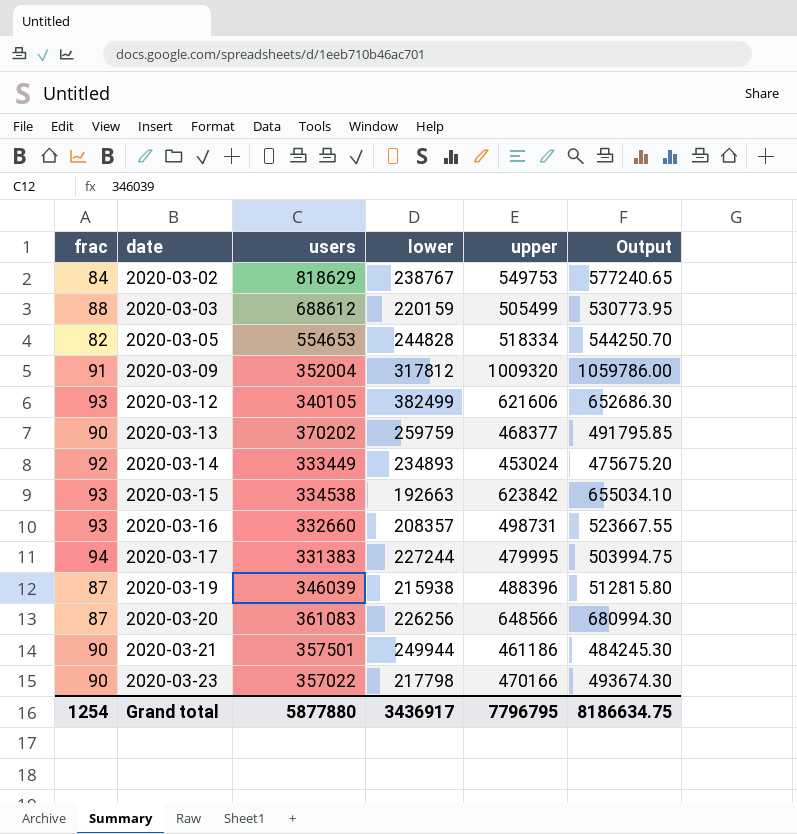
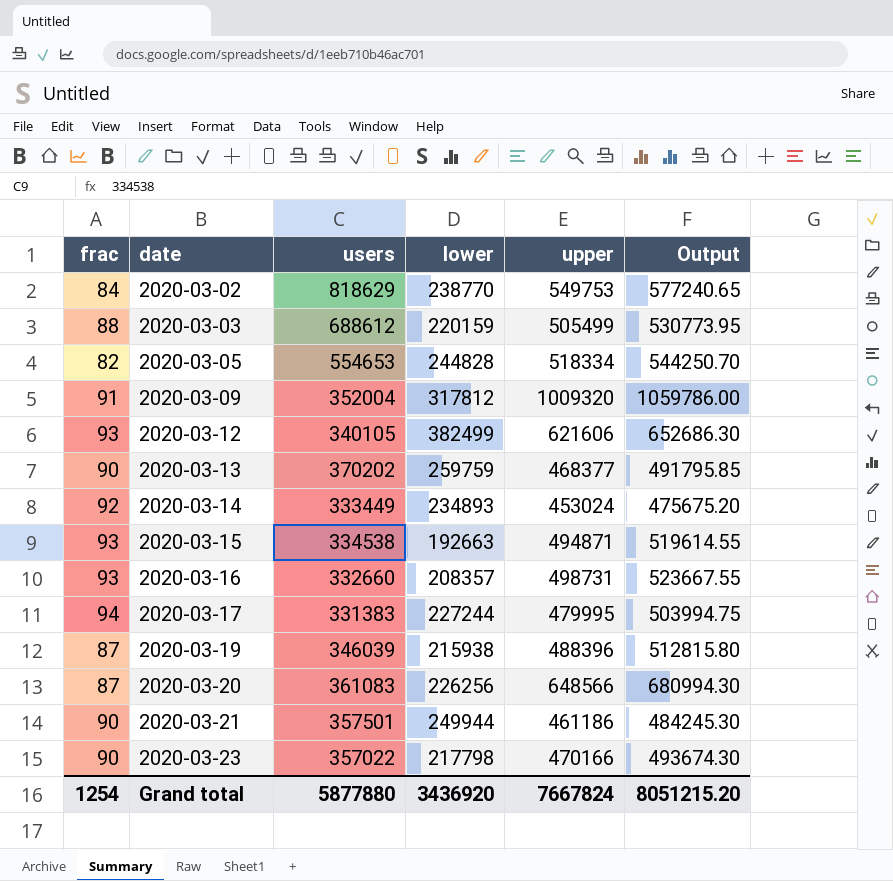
2020-03-02 | lower: 238767 -> 238770
2020-03-15 | upper: 623842 -> 494871
2020-03-15 | Output: 655034.10 -> 519614.55
Grand total | lower: 3436917 -> 3436920
Grand total | upper: 7796795 -> 7667824
Grand total | Output: 8186634.75 -> 8051215.20

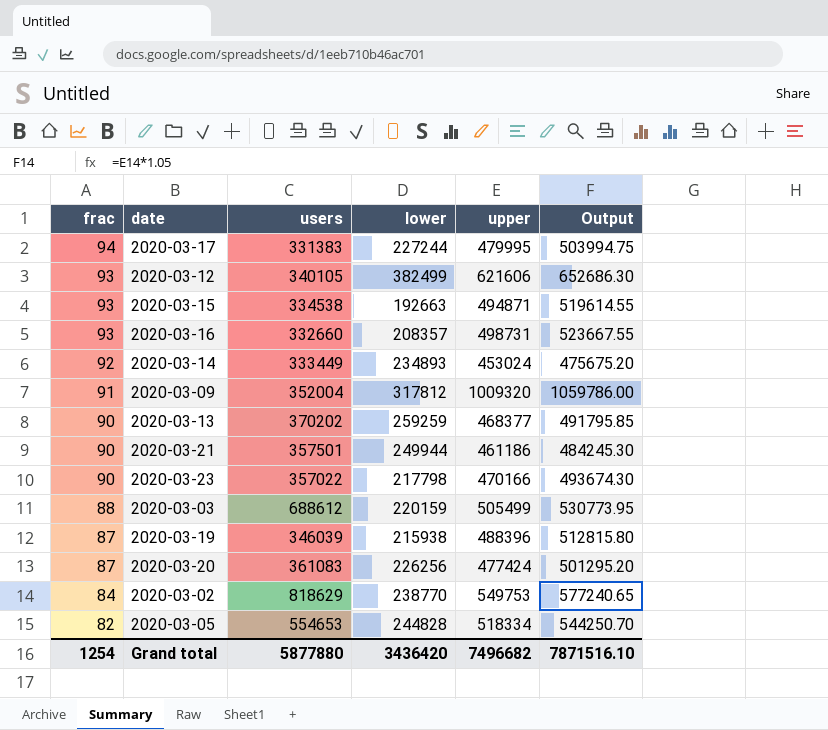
row order: date ascending -> frac descending
2020-03-13 | lower: 259759 -> 259259
2020-03-20 | upper: 648566 -> 477424
2020-03-20 | Output: 680994.30 -> 501295.20
Grand total | lower: 3436920 -> 3436420
Grand total | upper: 7667824 -> 7496682
Grand total | Output: 8051215.20 -> 7871516.10

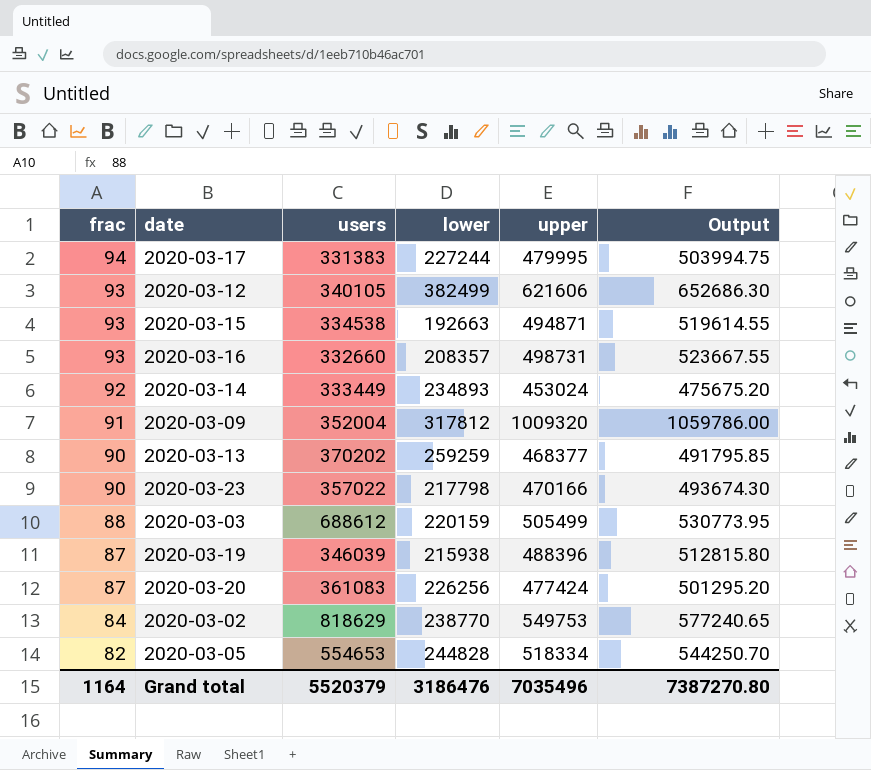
row 2020-03-21: 90 | 357501 | 249944 | 461186 | 484245.30 -> none
Grand total | frac: 1254 -> 1164
Grand total | users: 5877880 -> 5520379
Grand total | lower: 3436420 -> 3186476
Grand total | upper: 7496682 -> 7035496
Grand total | Output: 7871516.10 -> 7387270.80

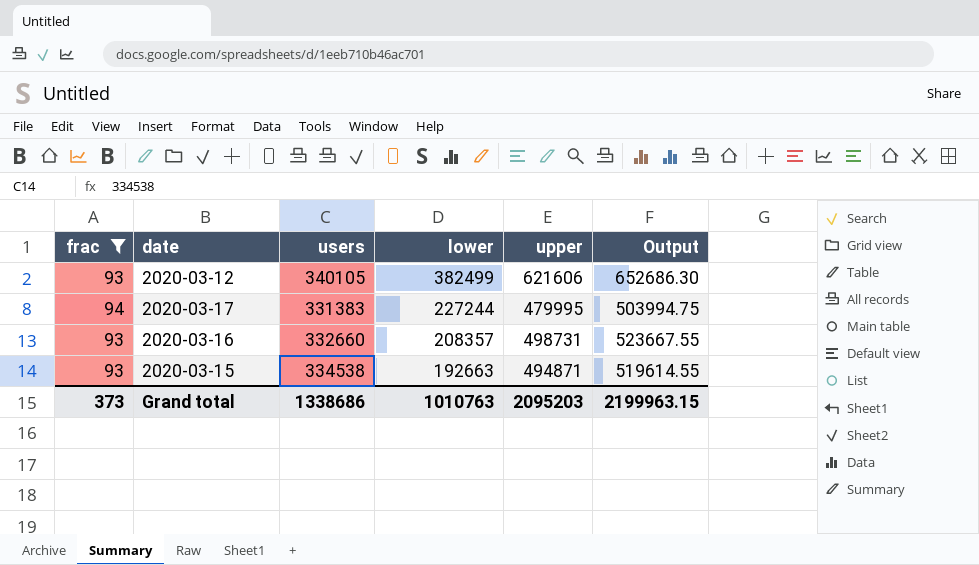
filter: none -> frac >= 93
row order: frac descending -> lower descending
Grand total | frac: 1164 -> 373
Grand total | users: 5520379 -> 1338686
Grand total | lower: 3186476 -> 1010763
Grand total | upper: 7035496 -> 2095203
Grand total | Output: 7387270.80 -> 2199963.15

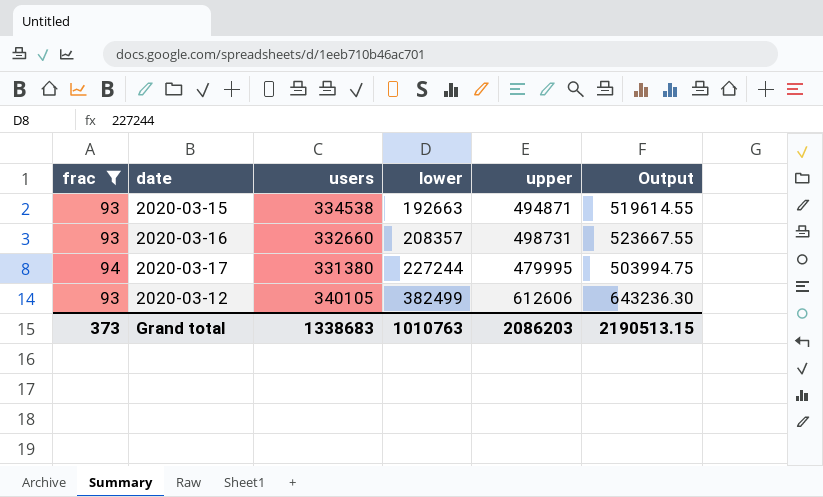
row order: lower descending -> lower ascending
2020-03-17 | users: 331383 -> 331380
2020-03-12 | upper: 621606 -> 612606
2020-03-12 | Output: 652686.30 -> 643236.30
Grand total | users: 1338686 -> 1338683
Grand total | upper: 2095203 -> 2086203
Grand total | Output: 2199963.15 -> 2190513.15

